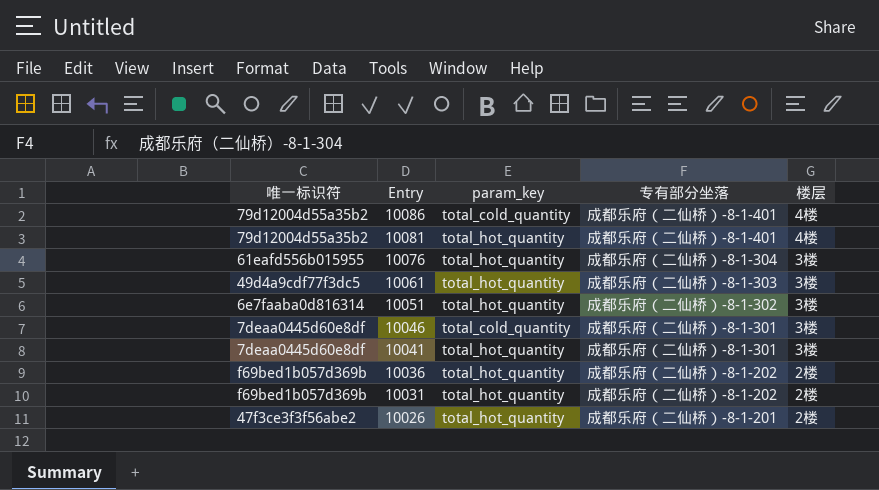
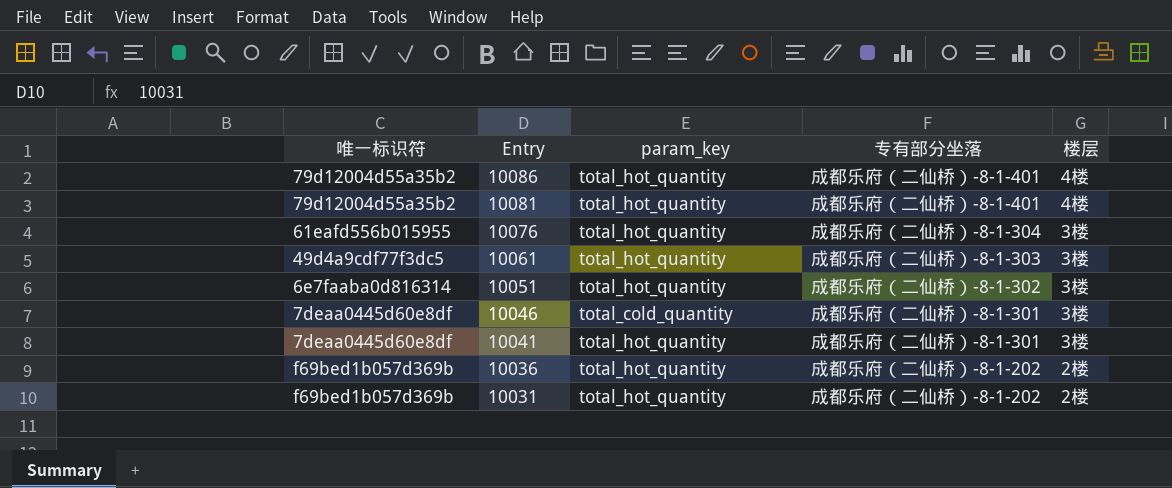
row 10026: 47f3ce3f3f56abe2 | total_hot_quantity | 成都乐府（二仙桥）-8-1-201 | 2楼 -> none
10086 | param_key: total_cold_quantity -> total_hot_quantity

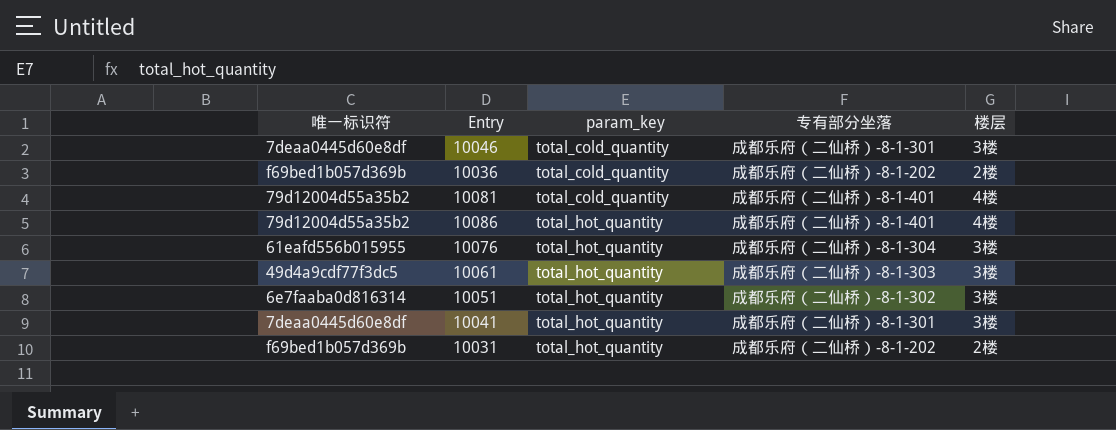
row order: Entry descending -> param_key ascending
10036 | param_key: total_hot_quantity -> total_cold_quantity
10081 | param_key: total_hot_quantity -> total_cold_quantity

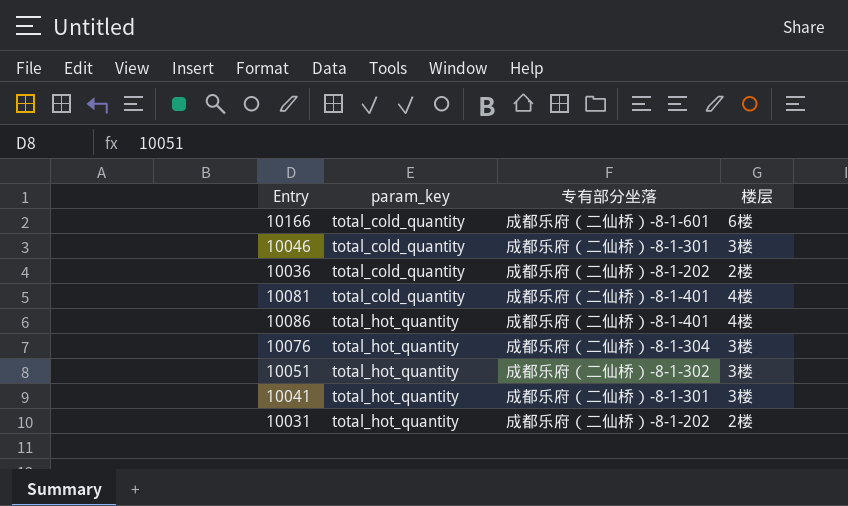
column 唯一标识符 | position: 1 -> none
row 10061: 49d4a9cdf77f3dc5 | total_hot_quantity | 成都乐府（二仙桥）-8-1-303 | 3楼 -> none
row 10166: none -> total_cold_quantity | 成都乐府（二仙桥）-8-1-601 | 6楼

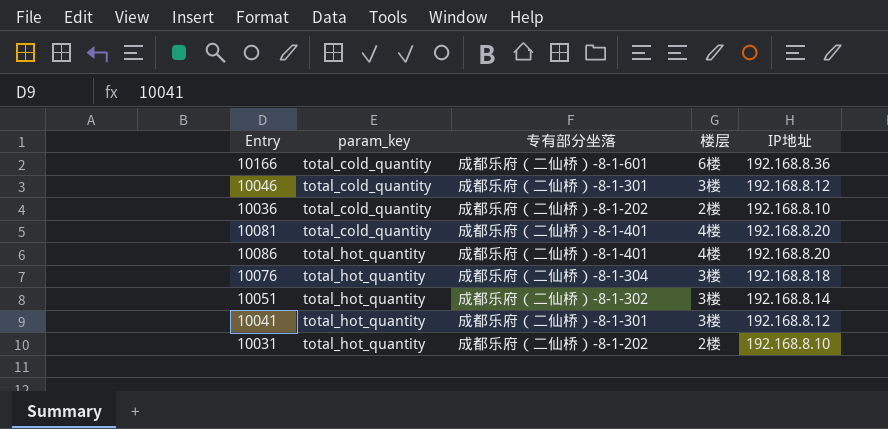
column IP地址 | position: none -> 5

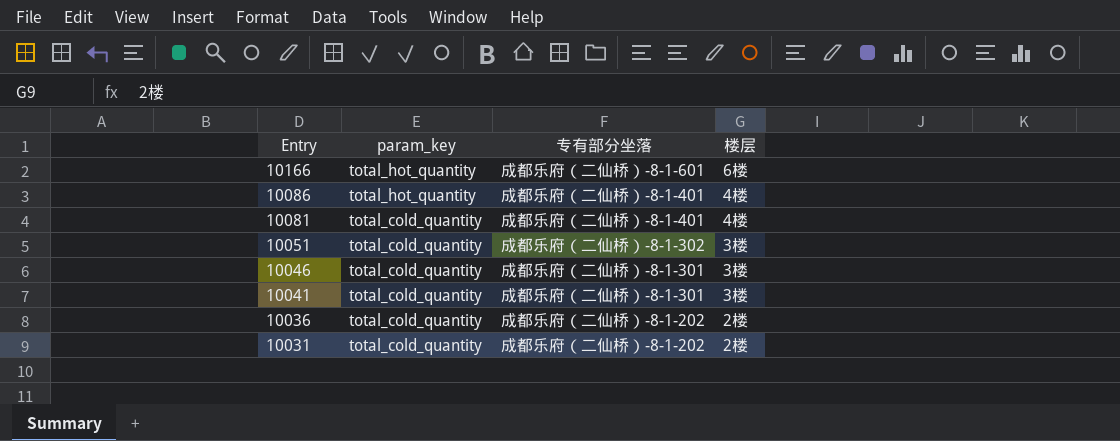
row order: param_key ascending -> Entry descending
column IP地址 | position: 5 -> none
row 10076: total_hot_quantity | 成都乐府（二仙桥）-8-1-304 | 3楼 | 192.168.8.18 -> none
10166 | param_key: total_cold_quantity -> total_hot_quantity
10051 | param_key: total_hot_quantity -> total_cold_quantity
10041 | param_key: total_hot_quantity -> total_cold_quantity
10031 | param_key: total_hot_quantity -> total_cold_quantity

